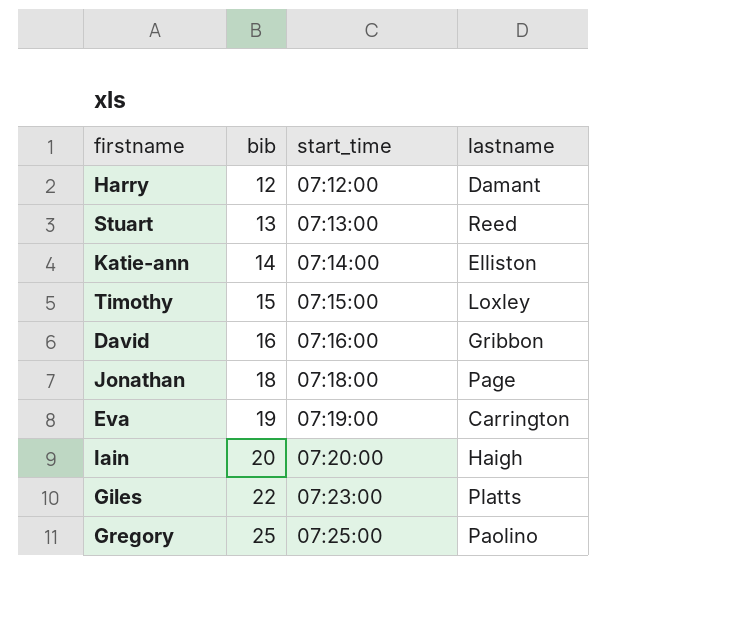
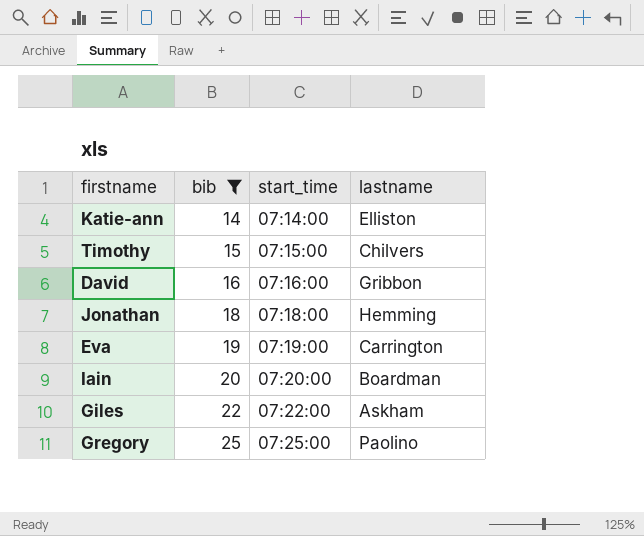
filter: none -> bib >= 14
Timothy | lastname: Loxley -> Chilvers
Jonathan | lastname: Page -> Hemming
Iain | lastname: Haigh -> Boardman
Giles | start_time: 07:23:00 -> 07:22:00
Giles | lastname: Platts -> Askham

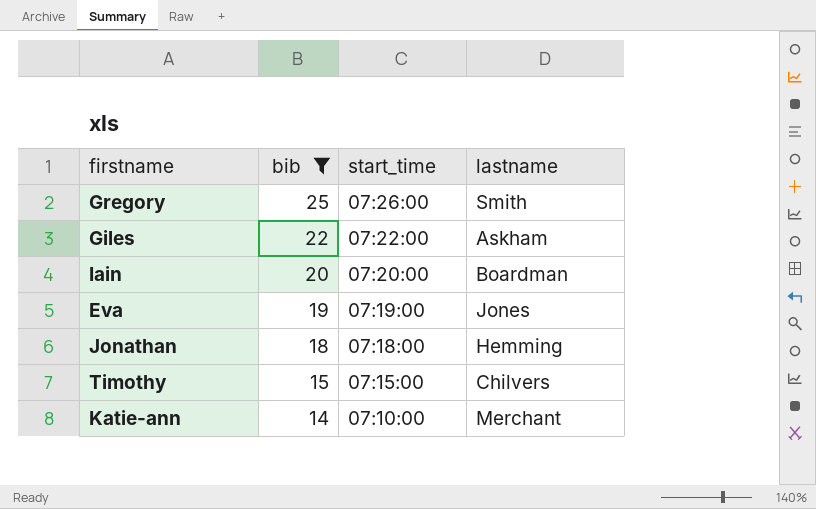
row order: bib ascending -> bib descending
row David: 16 | 07:16:00 | Gribbon -> none
Gregory | start_time: 07:25:00 -> 07:26:00
Gregory | lastname: Paolino -> Smith
Eva | lastname: Carrington -> Jones
Katie-ann | start_time: 07:14:00 -> 07:10:00
Katie-ann | lastname: Elliston -> Merchant

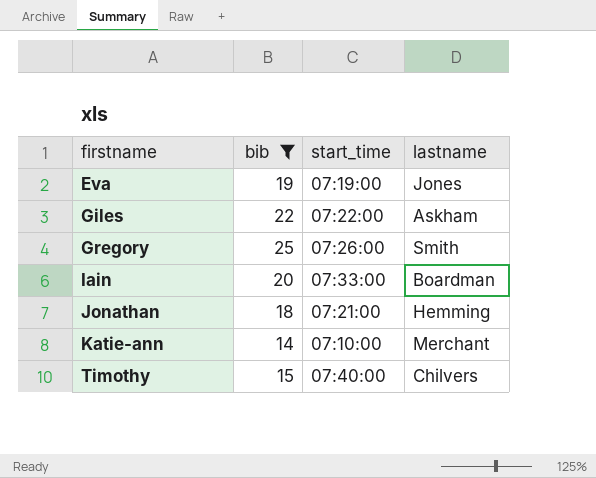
row order: bib descending -> firstname ascending
Iain | start_time: 07:20:00 -> 07:33:00
Jonathan | start_time: 07:18:00 -> 07:21:00
Timothy | start_time: 07:15:00 -> 07:40:00

